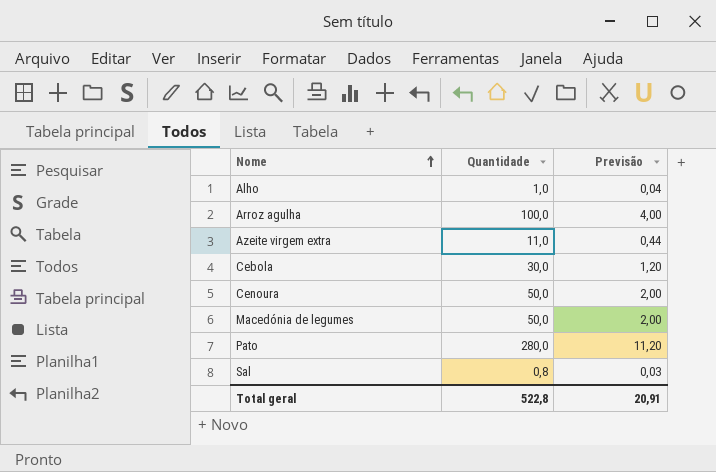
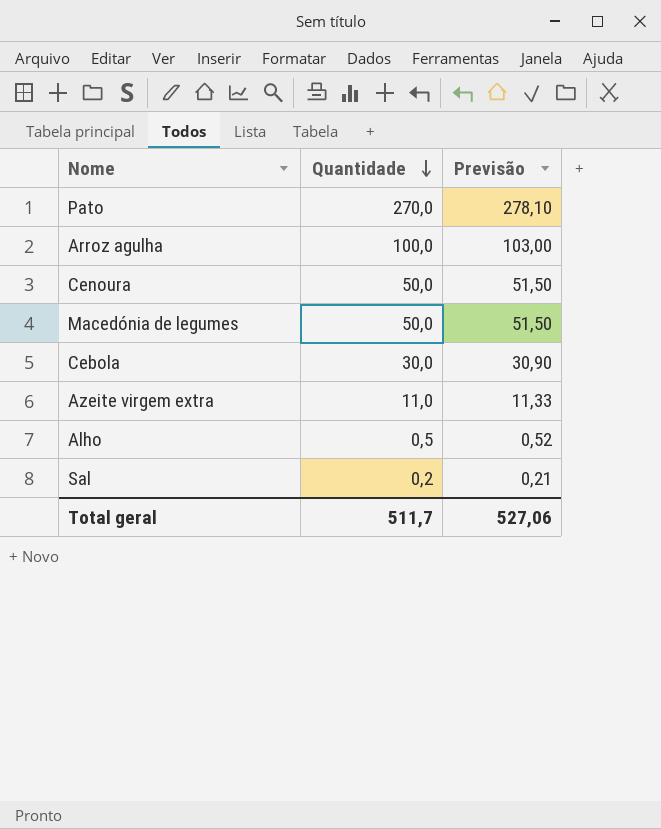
row order: Nome ascending -> Quantidade descending
column Previsão | formula: [Quantidade] * 0,04 -> [Quantidade] * 1,03
Pato | Quantidade: 280,0 -> 270,0
Alho | Quantidade: 1,0 -> 0,5
Sal | Quantidade: 0,8 -> 0,2
Total geral | Quantidade: 522,8 -> 511,7
Total geral | Previsão: 20,91 -> 527,06

